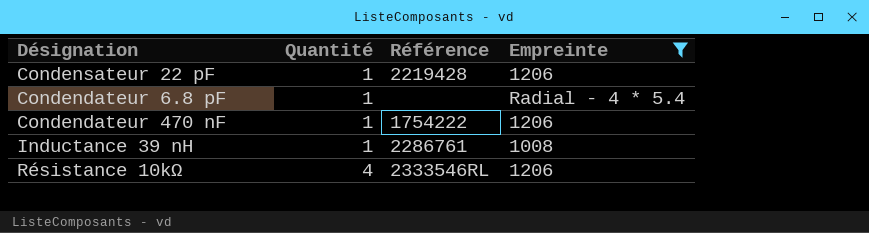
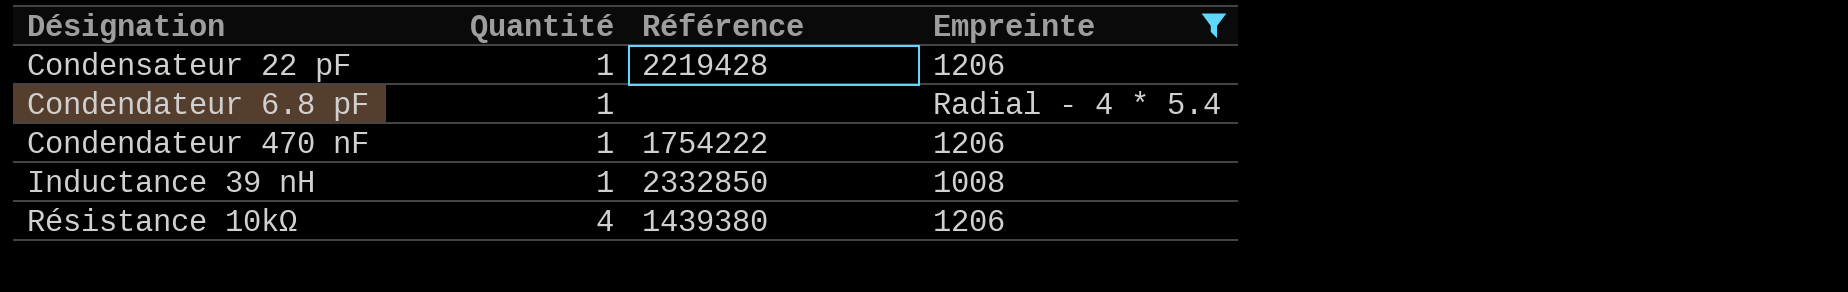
Inductance 39 nH | Référence: 2286761 -> 2332850
Résistance 10kΩ | Référence: 2333546RL -> 1439380

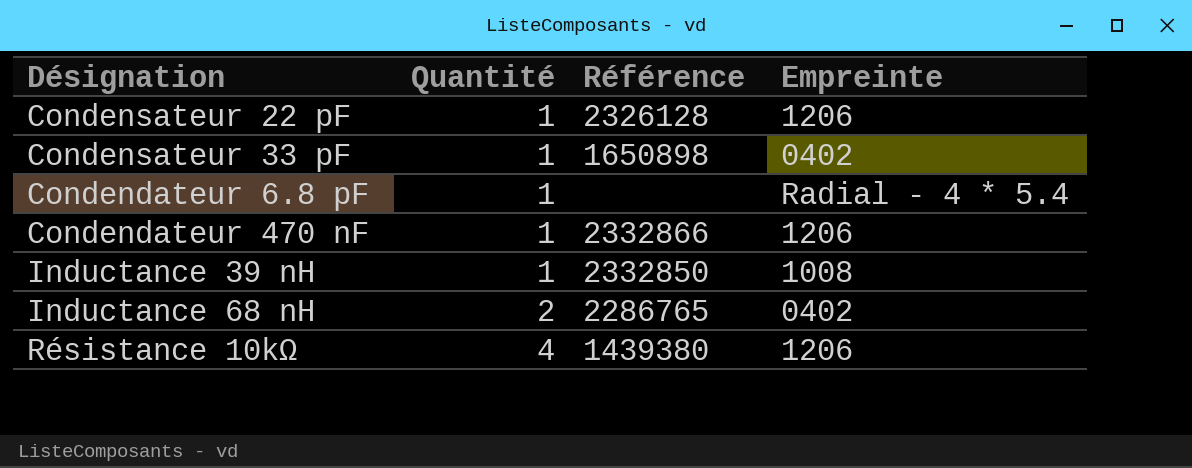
filter: Empreinte != 0402 -> none
Condensateur 22 pF | Référence: 2219428 -> 2326128
Condendateur 470 nF | Référence: 1754222 -> 2332866

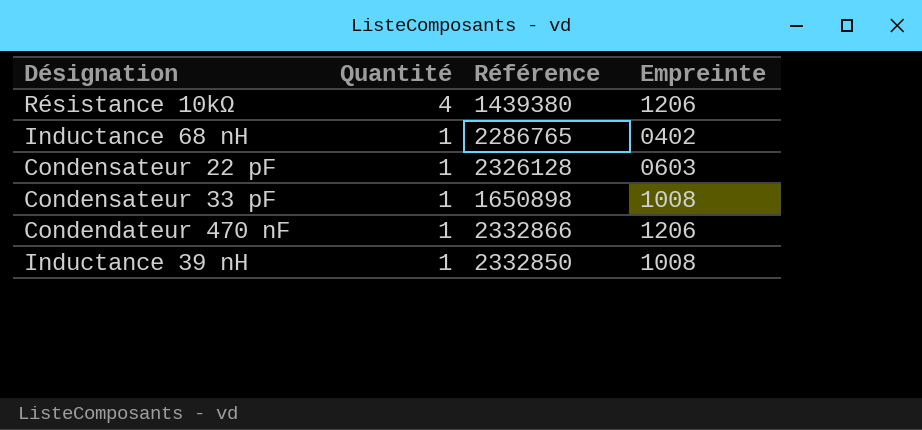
row order: Quantité ascending -> Quantité descending
row Condendateur 6.8 pF: 1 | none | Radial - 4 * 5.4 -> none
Inductance 68 nH | Quantité: 2 -> 1
Condensateur 22 pF | Empreinte: 1206 -> 0603
Condensateur 33 pF | Empreinte: 0402 -> 1008

